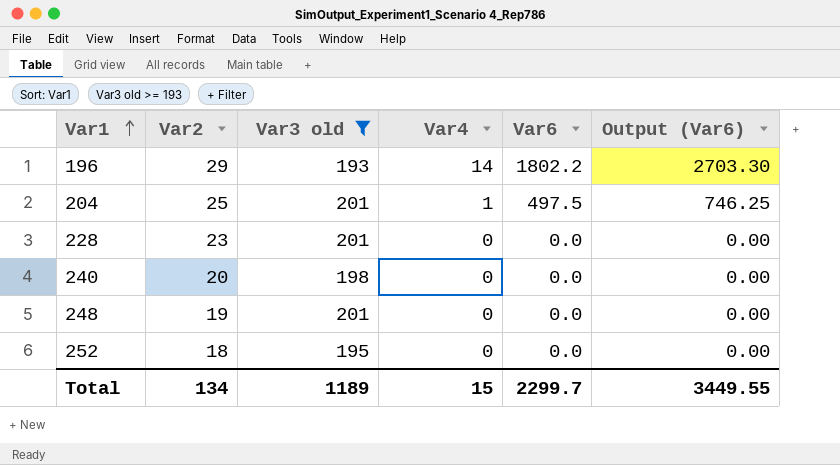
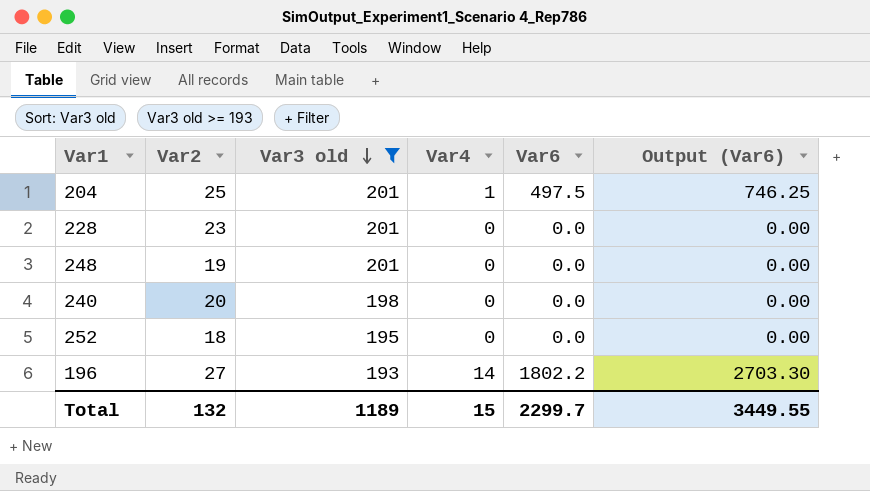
row order: Var1 ascending -> Var3 old descending
196 | Var2: 29 -> 27
Total | Var2: 134 -> 132

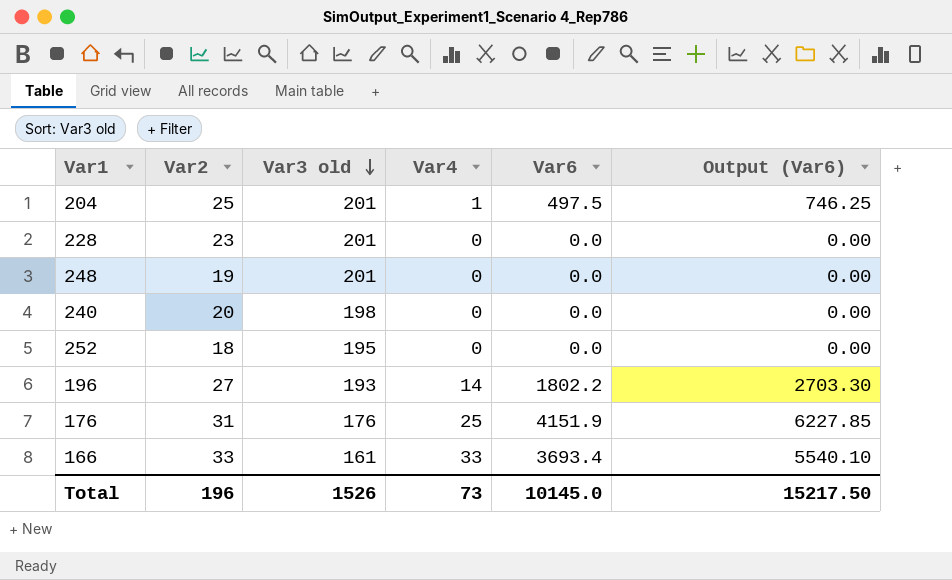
filter: Var3 old >= 193 -> none
Total | Var2: 132 -> 196
Total | Var3 old: 1189 -> 1526
Total | Var4: 15 -> 73
Total | Var6: 2299.7 -> 10145.0
Total | Output (Var6): 3449.55 -> 15217.50

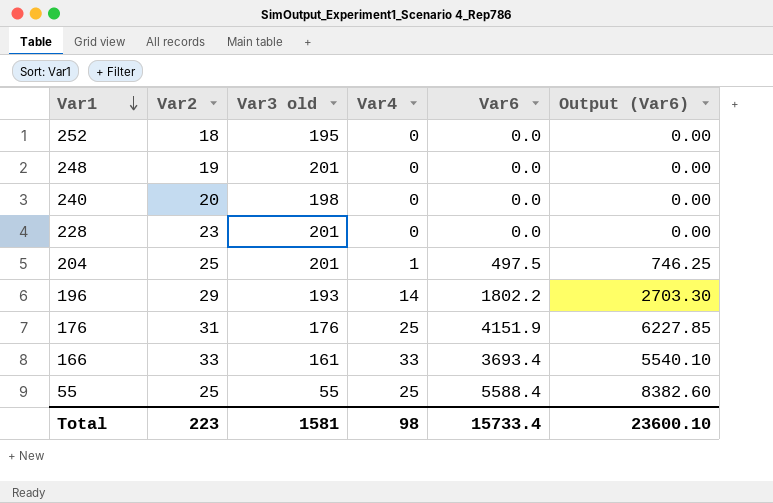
row order: Var3 old descending -> Var1 descending
196 | Var2: 27 -> 29
row 55: none -> 25 | 55 | 25 | 5588.4 | 8382.60
Total | Var2: 196 -> 223
Total | Var3 old: 1526 -> 1581
Total | Var4: 73 -> 98
Total | Var6: 10145.0 -> 15733.4
Total | Output (Var6): 15217.50 -> 23600.10

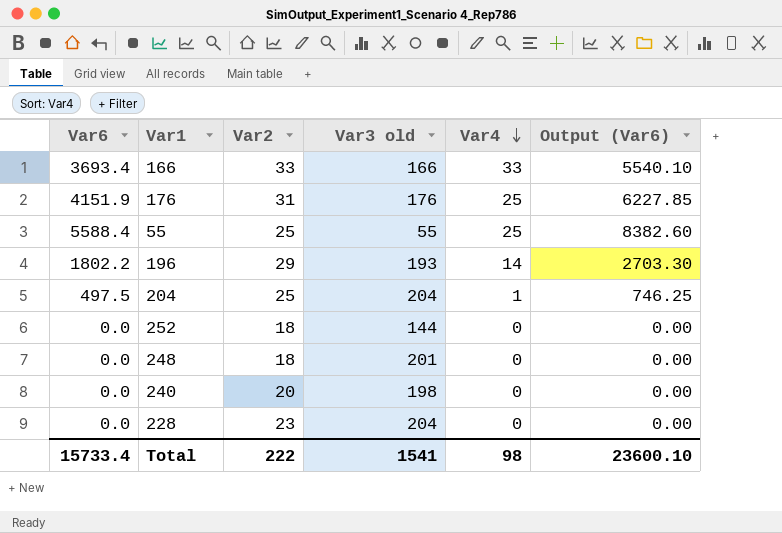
row order: Var1 descending -> Var4 descending
column Var6 | position: 5 -> 1
166 | Var3 old: 161 -> 166
204 | Var3 old: 201 -> 204
252 | Var3 old: 195 -> 144
248 | Var2: 19 -> 18
228 | Var3 old: 201 -> 204
Total | Var2: 223 -> 222
Total | Var3 old: 1581 -> 1541

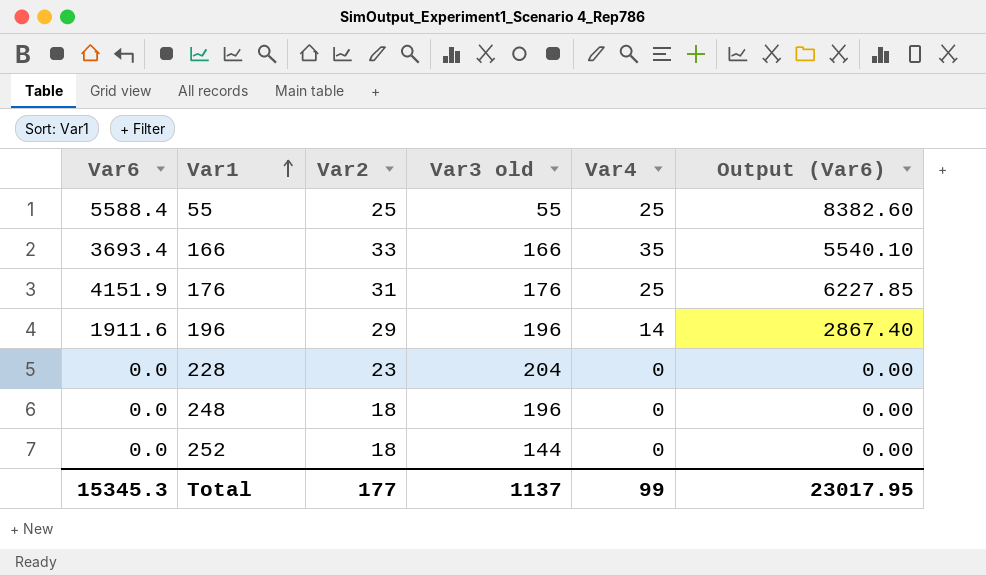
row order: Var4 descending -> Var1 ascending
row 204: 497.5 | 25 | 204 | 1 | 746.25 -> none
row 240: 0.0 | 20 | 198 | 0 | 0.00 -> none
166 | Var4: 33 -> 35
196 | Var6: 1802.2 -> 1911.6
196 | Var3 old: 193 -> 196
196 | Output (Var6): 2703.30 -> 2867.40
248 | Var3 old: 201 -> 196
Total | Var6: 15733.4 -> 15345.3
Total | Var2: 222 -> 177
Total | Var3 old: 1541 -> 1137
Total | Var4: 98 -> 99
Total | Output (Var6): 23600.10 -> 23017.95

